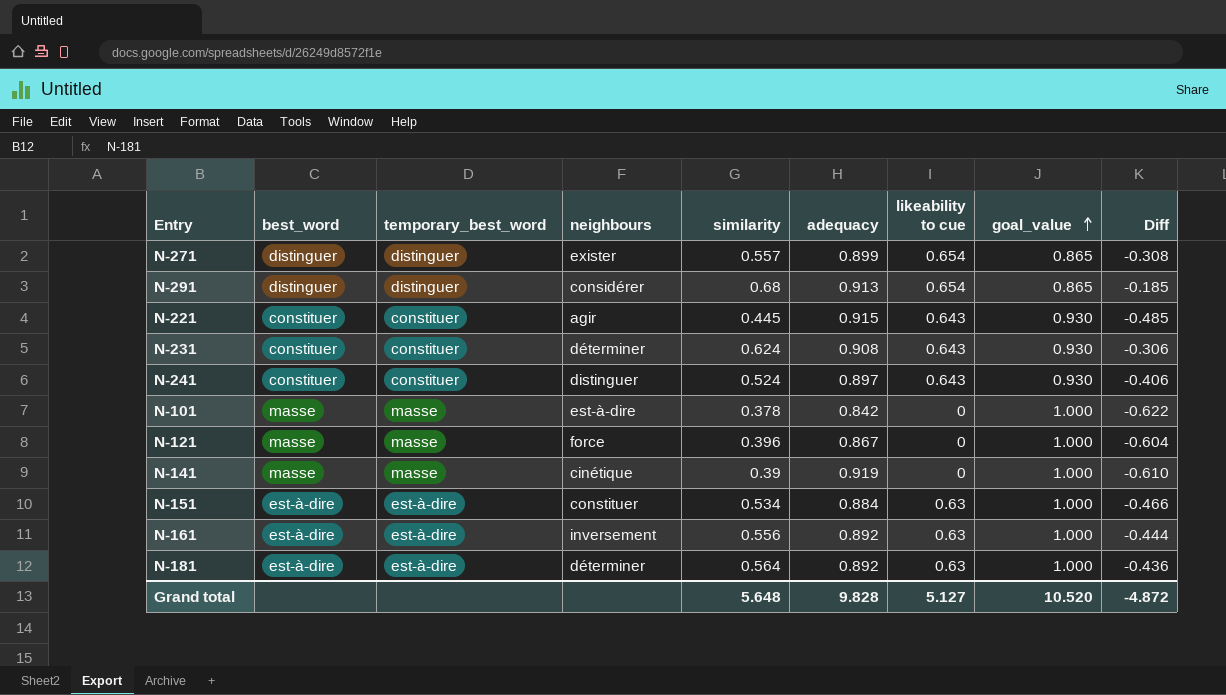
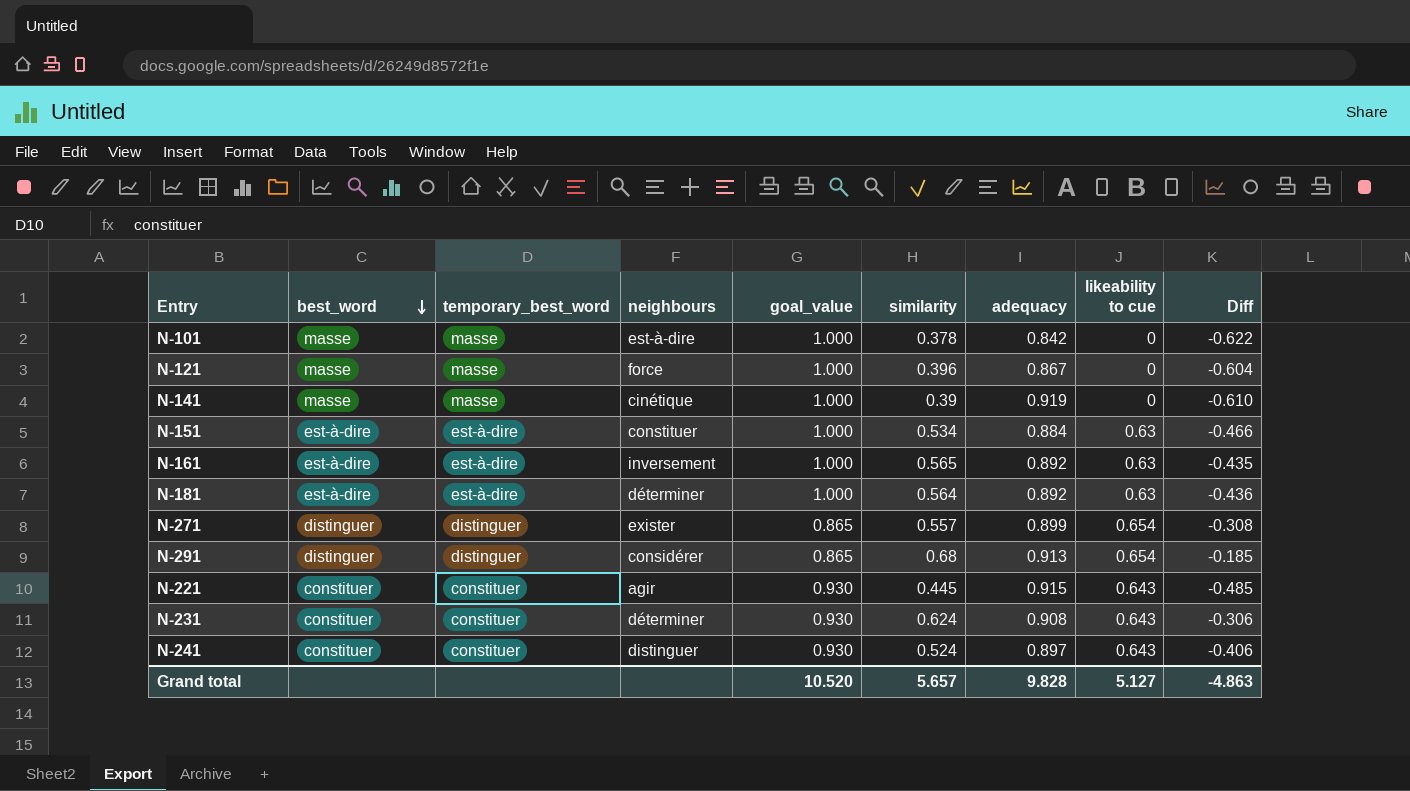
row order: goal_value ascending -> best_word descending
column goal_value | position: 8 -> 5
N-161 | similarity: 0.556 -> 0.565
N-161 | Diff: -0.444 -> -0.435
Grand total | similarity: 5.648 -> 5.657
Grand total | Diff: -4.872 -> -4.863

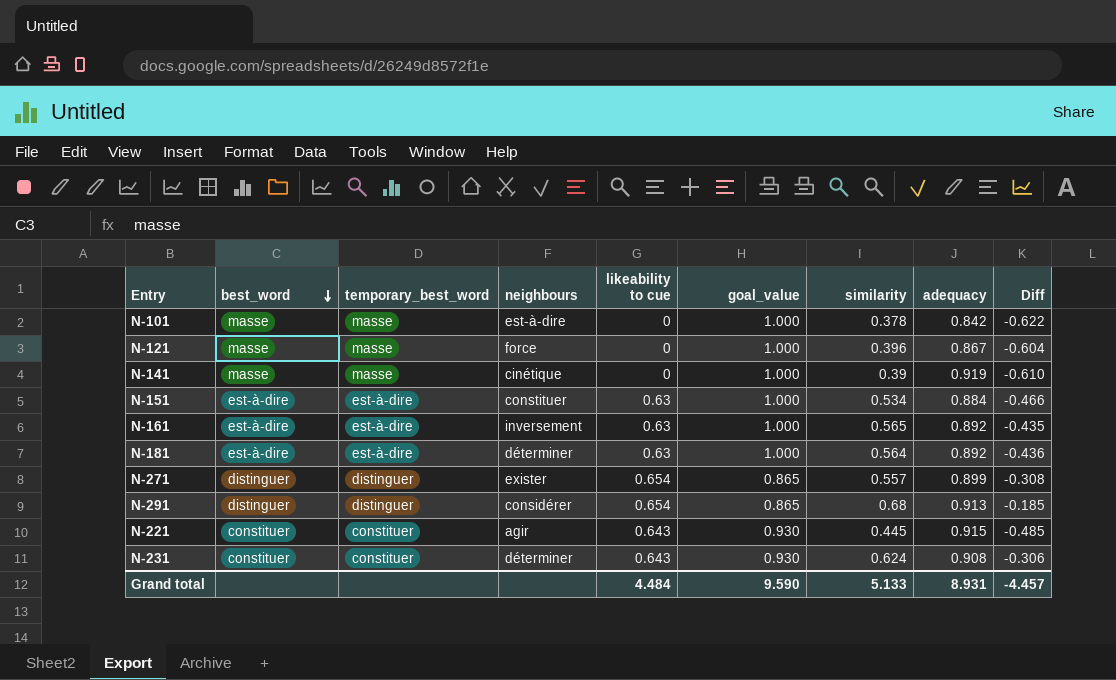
column likeability to cue | position: 8 -> 5
row N-241: constituer | constituer | distinguer | 0.930 | 0.524 | 0.897 | 0.643 | -0.406 -> none
Grand total | likeability to cue: 5.127 -> 4.484
Grand total | goal_value: 10.520 -> 9.590
Grand total | similarity: 5.657 -> 5.133
Grand total | adequacy: 9.828 -> 8.931
Grand total | Diff: -4.863 -> -4.457

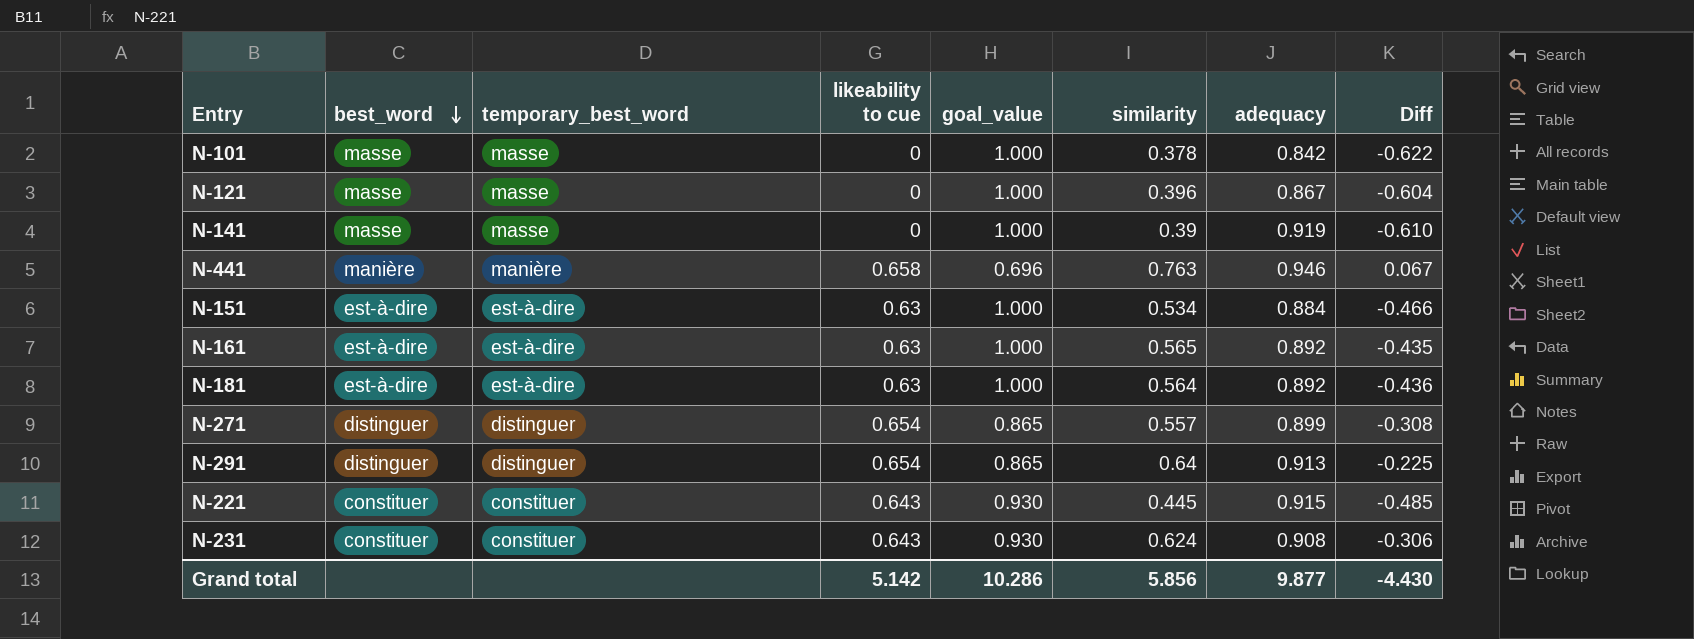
column neighbours | position: 4 -> none
row N-441: none -> manière | manière | 0.658 | 0.696 | 0.763 | 0.946 | 0.067
N-291 | similarity: 0.68 -> 0.64
N-291 | Diff: -0.185 -> -0.225
Grand total | likeability to cue: 4.484 -> 5.142
Grand total | goal_value: 9.590 -> 10.286
Grand total | similarity: 5.133 -> 5.856
Grand total | adequacy: 8.931 -> 9.877
Grand total | Diff: -4.457 -> -4.430

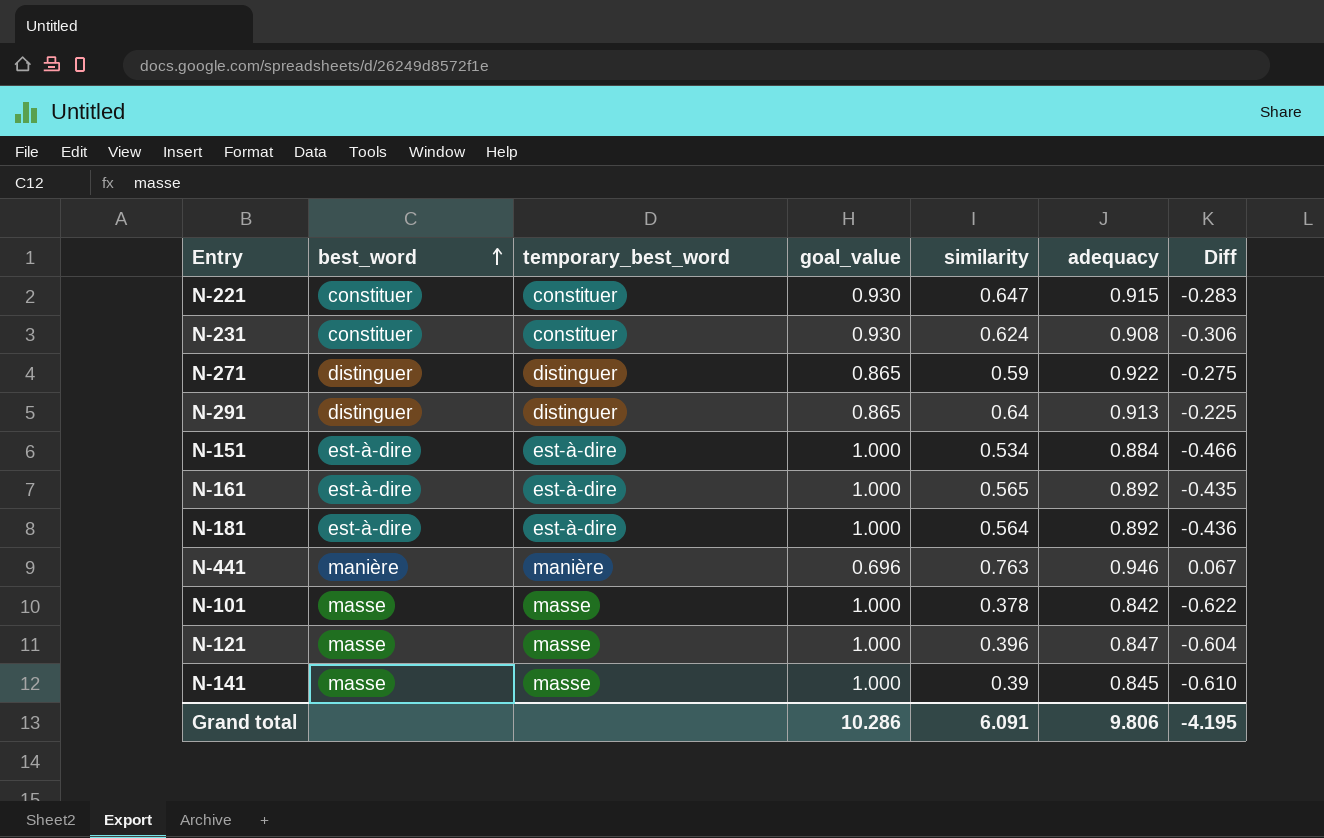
row order: best_word descending -> best_word ascending
column likeability to cue | position: 4 -> none
N-221 | similarity: 0.445 -> 0.647
N-221 | Diff: -0.485 -> -0.283
N-271 | similarity: 0.557 -> 0.59
N-271 | adequacy: 0.899 -> 0.922
N-271 | Diff: -0.308 -> -0.275
N-121 | adequacy: 0.867 -> 0.847
N-141 | adequacy: 0.919 -> 0.845
Grand total | similarity: 5.856 -> 6.091
Grand total | adequacy: 9.877 -> 9.806
Grand total | Diff: -4.430 -> -4.195

